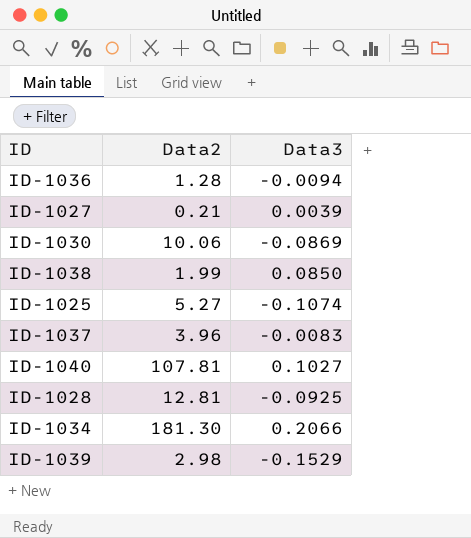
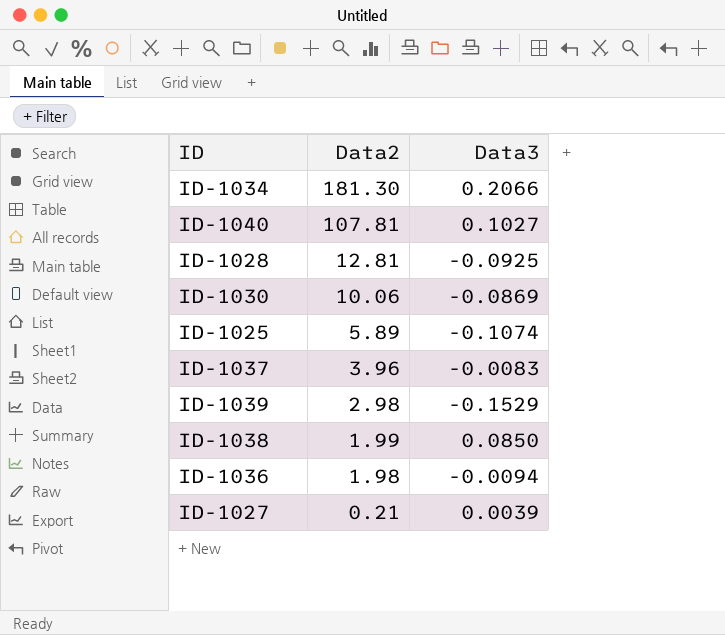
row order: none -> Data2 descending
ID-1025 | Data2: 5.27 -> 5.89
ID-1036 | Data2: 1.28 -> 1.98

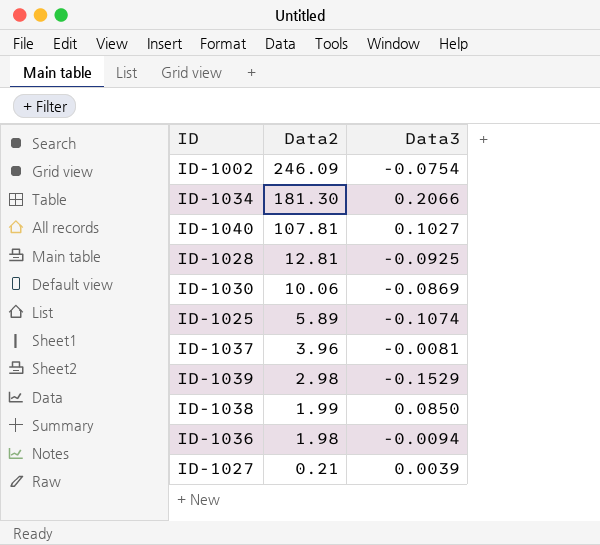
row ID-1002: none -> 246.09 | -0.0754
ID-1037 | Data3: -0.0083 -> -0.0081

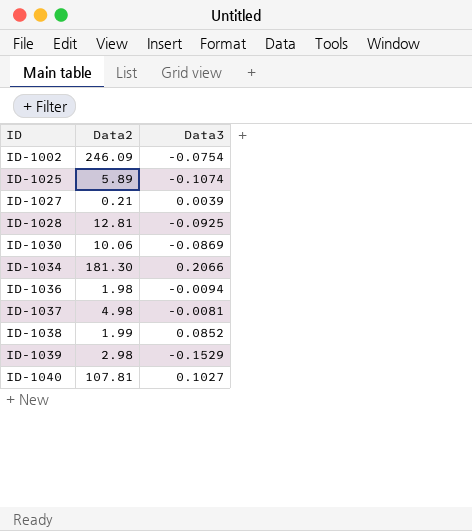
row order: Data2 descending -> ID ascending
ID-1037 | Data2: 3.96 -> 4.98
ID-1038 | Data3: 0.0850 -> 0.0852

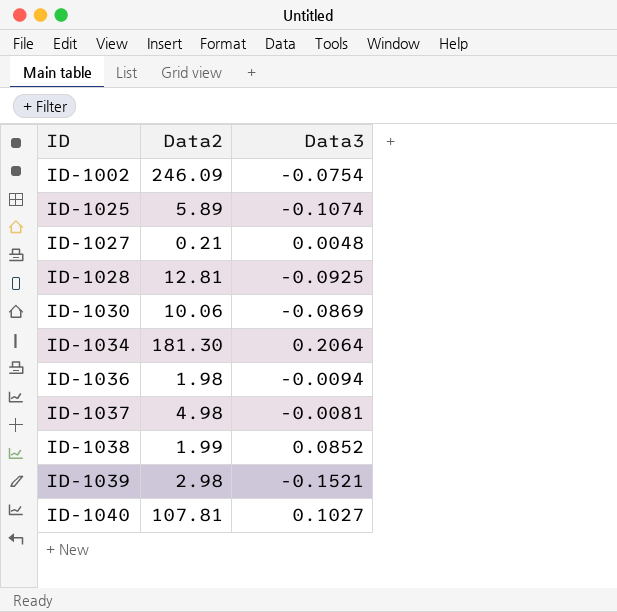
ID-1027 | Data3: 0.0039 -> 0.0048
ID-1034 | Data3: 0.2066 -> 0.2064
ID-1039 | Data3: -0.1529 -> -0.1521

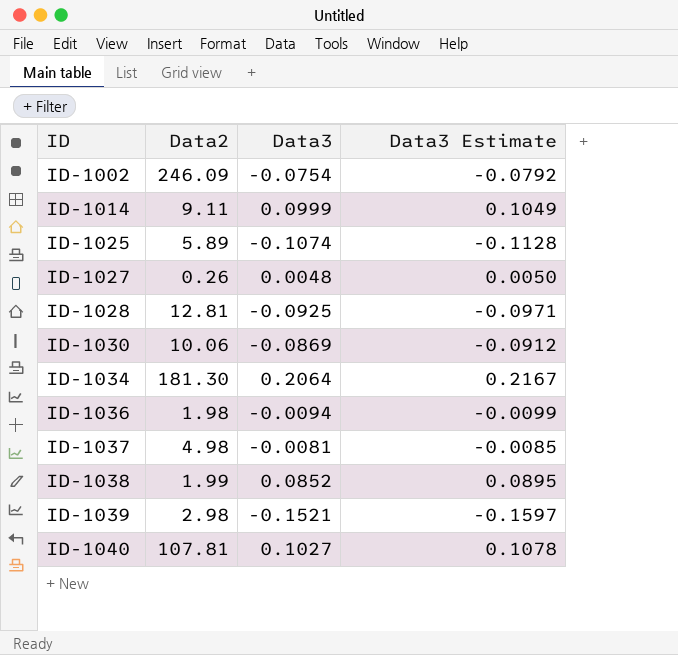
column Data3 Estimate | formula: none -> [Data3] * 1.05
row ID-1014: none -> 9.11 | 0.0999 | 0.1049
ID-1027 | Data2: 0.21 -> 0.26

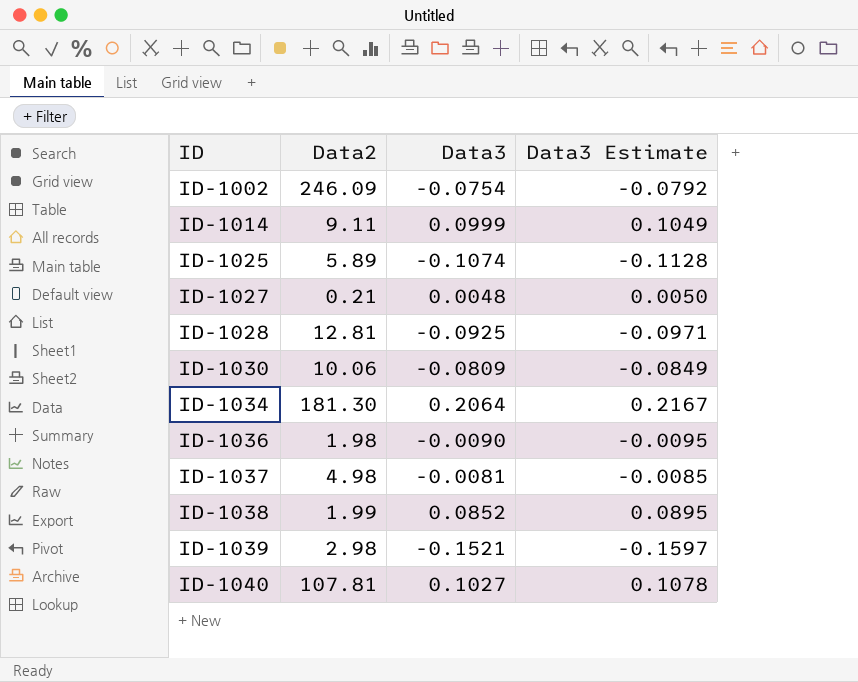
ID-1027 | Data2: 0.26 -> 0.21
ID-1030 | Data3: -0.0869 -> -0.0809
ID-1030 | Data3 Estimate: -0.0912 -> -0.0849
ID-1036 | Data3: -0.0094 -> -0.0090
ID-1036 | Data3 Estimate: -0.0099 -> -0.0095

